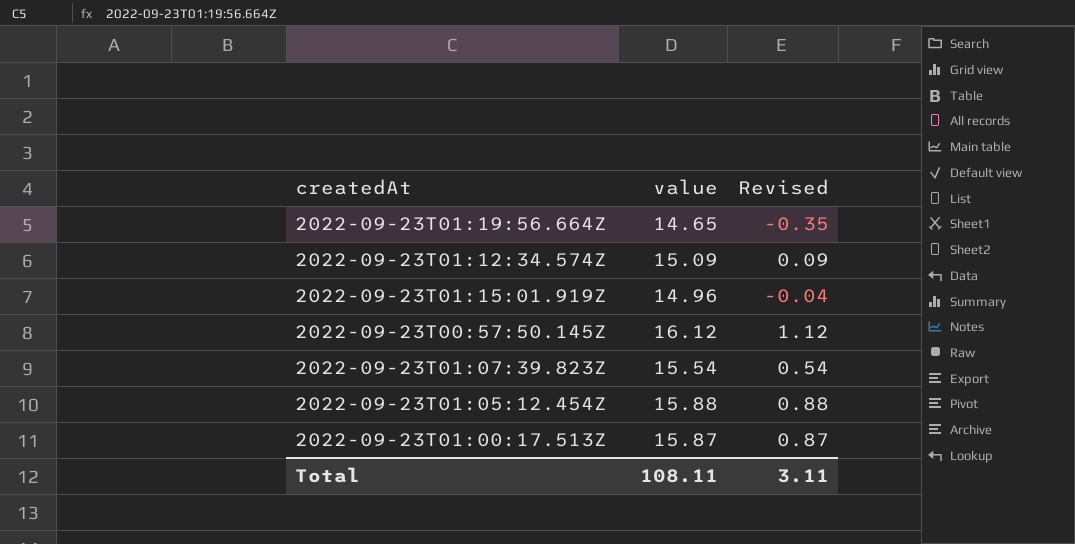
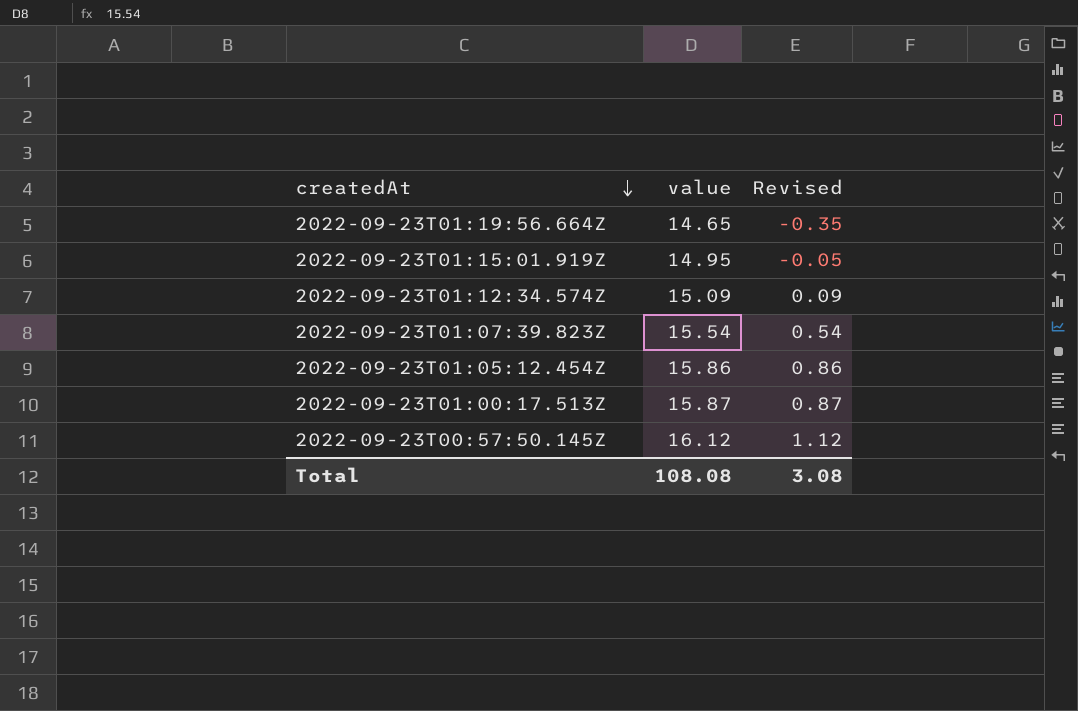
row order: none -> createdAt descending
2022-09-23T01:15:01.919Z | value: 14.96 -> 14.95
2022-09-23T01:15:01.919Z | Revised: -0.04 -> -0.05
2022-09-23T01:05:12.454Z | value: 15.88 -> 15.86
2022-09-23T01:05:12.454Z | Revised: 0.88 -> 0.86
Total | value: 108.11 -> 108.08
Total | Revised: 3.11 -> 3.08

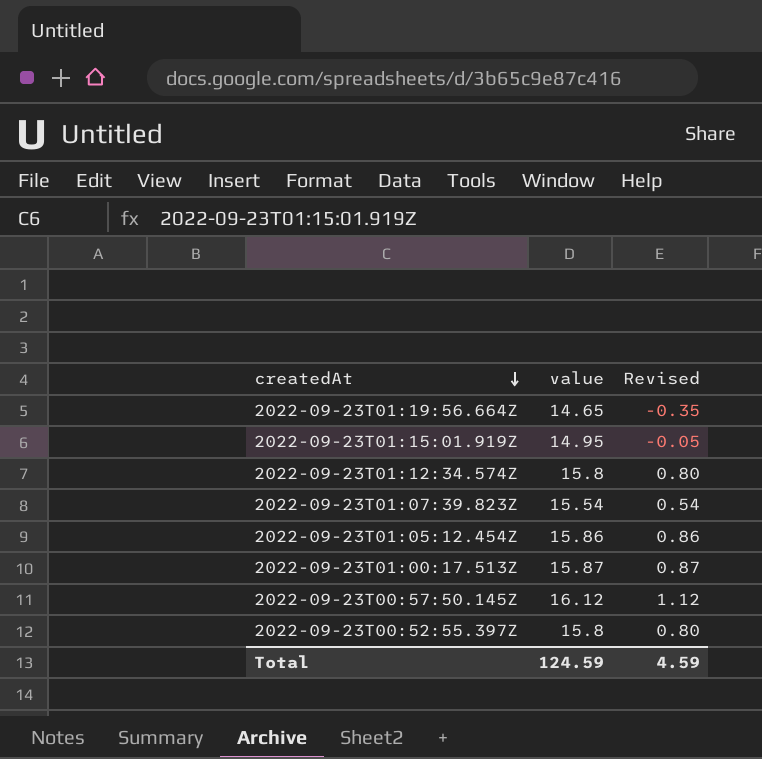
2022-09-23T01:12:34.574Z | value: 15.09 -> 15.8
2022-09-23T01:12:34.574Z | Revised: 0.09 -> 0.80
row 2022-09-23T00:52:55.397Z: none -> 15.8 | 0.80
Total | value: 108.08 -> 124.59
Total | Revised: 3.08 -> 4.59

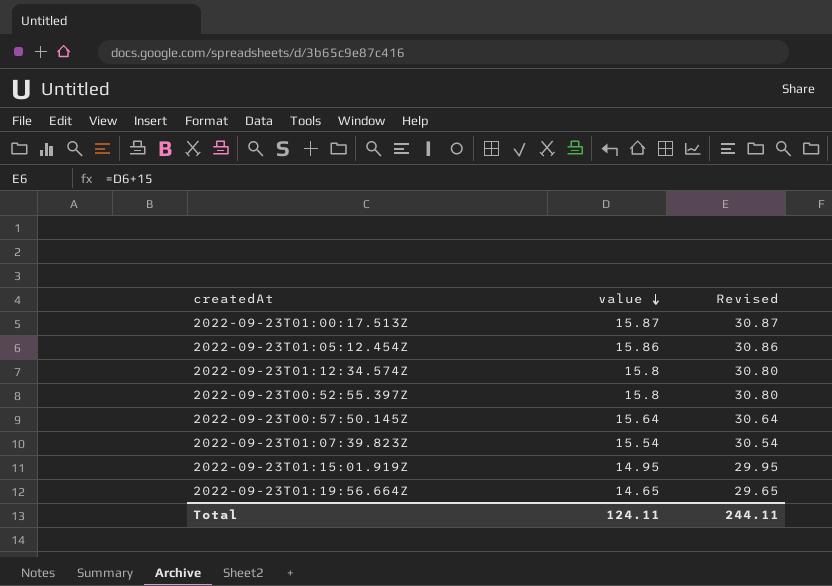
row order: createdAt descending -> value descending
column Revised | formula: [value] - 15 -> [value] + 15
2022-09-23T00:57:50.145Z | value: 16.12 -> 15.64
Total | value: 124.59 -> 124.11
Total | Revised: 4.59 -> 244.11

